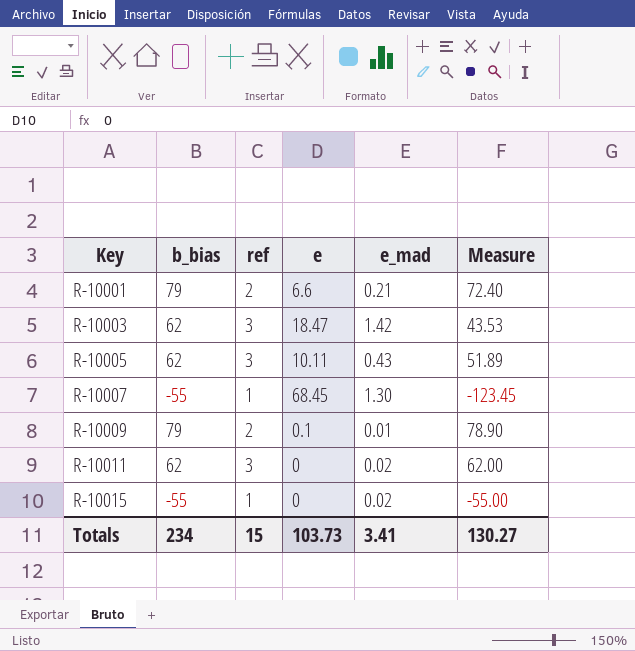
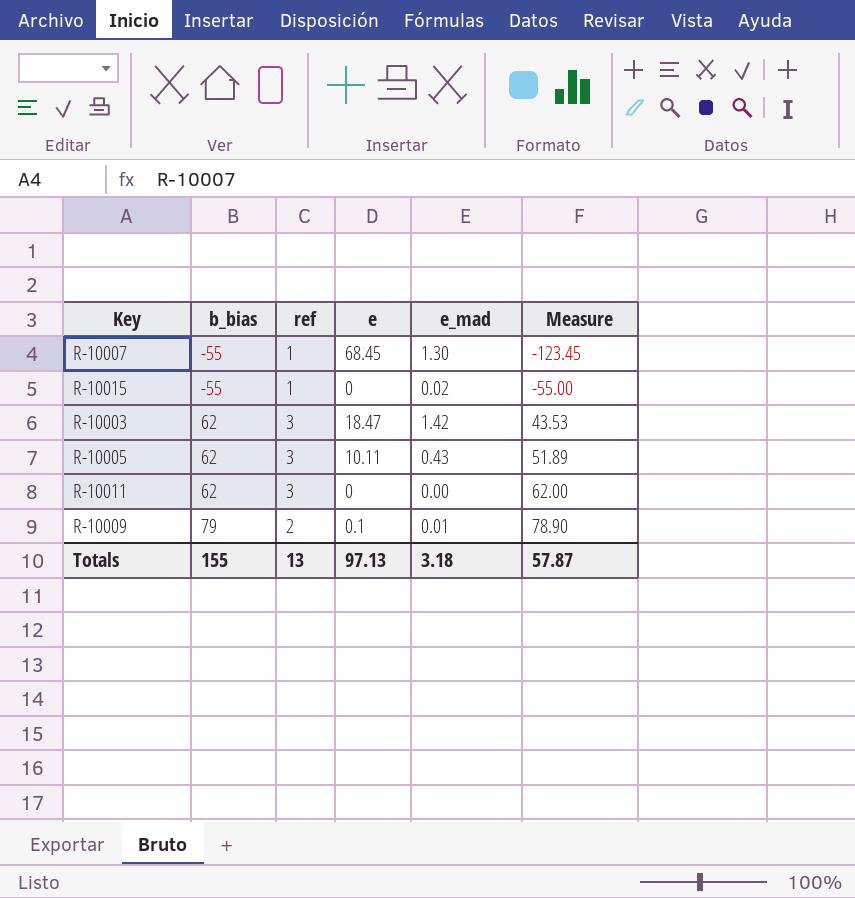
row order: Key ascending -> b_bias ascending
row R-10001: 79 | 2 | 6.6 | 0.21 | 72.40 -> none
R-10011 | e_mad: 0.02 -> 0.00
Totals | b_bias: 234 -> 155
Totals | ref: 15 -> 13
Totals | e: 103.73 -> 97.13
Totals | e_mad: 3.41 -> 3.18
Totals | Measure: 130.27 -> 57.87

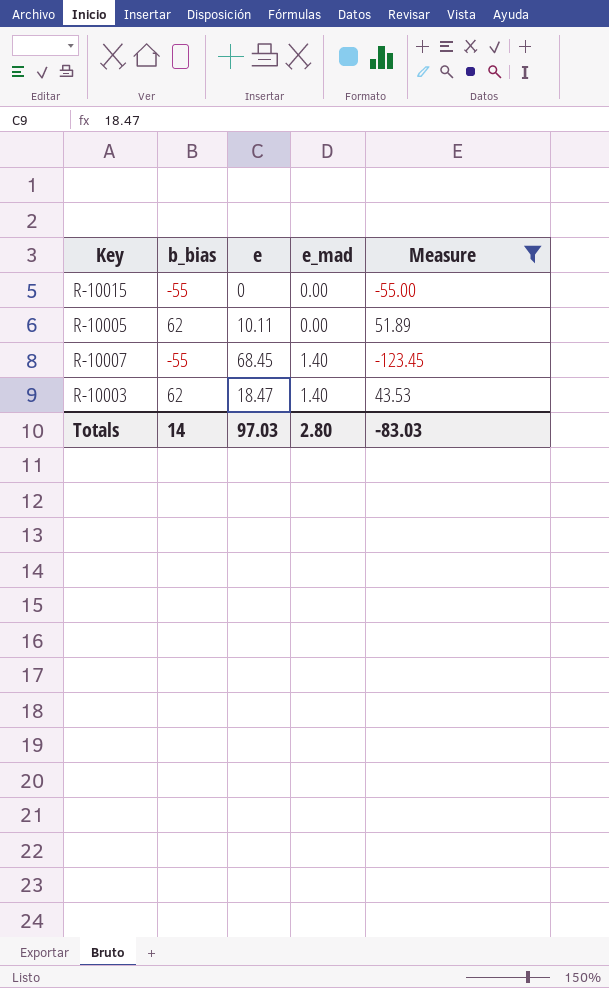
filter: none -> Measure <= 51.89
row order: b_bias ascending -> e_mad ascending
column ref | position: 3 -> none
R-10015 | e_mad: 0.02 -> 0.00
R-10005 | e_mad: 0.43 -> 0.00
R-10007 | e_mad: 1.30 -> 1.40
R-10003 | e_mad: 1.42 -> 1.40
Totals | b_bias: 155 -> 14
Totals | e: 97.13 -> 97.03
Totals | e_mad: 3.18 -> 2.80
Totals | Measure: 57.87 -> -83.03

